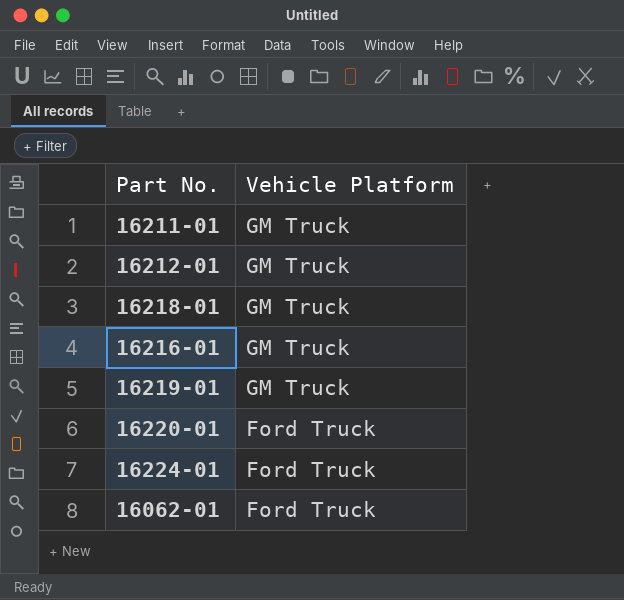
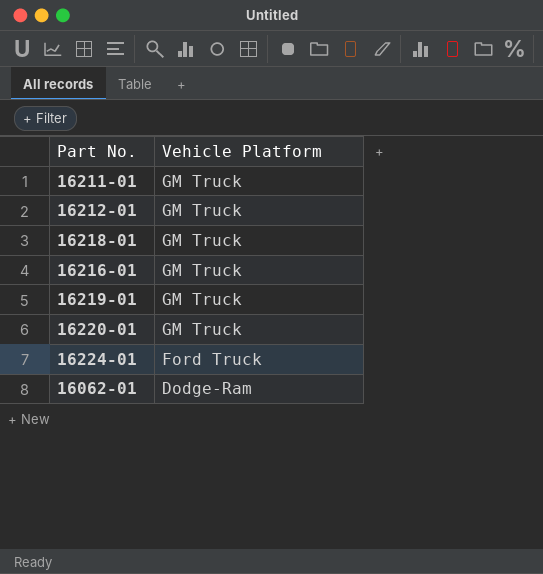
16220-01 | Vehicle Platform: Ford Truck -> GM Truck
16062-01 | Vehicle Platform: Ford Truck -> Dodge-Ram

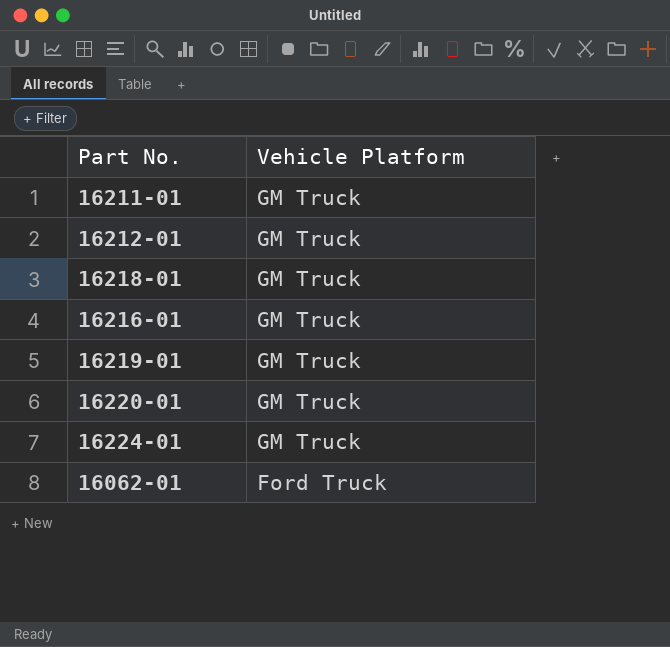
16224-01 | Vehicle Platform: Ford Truck -> GM Truck
16062-01 | Vehicle Platform: Dodge-Ram -> Ford Truck

